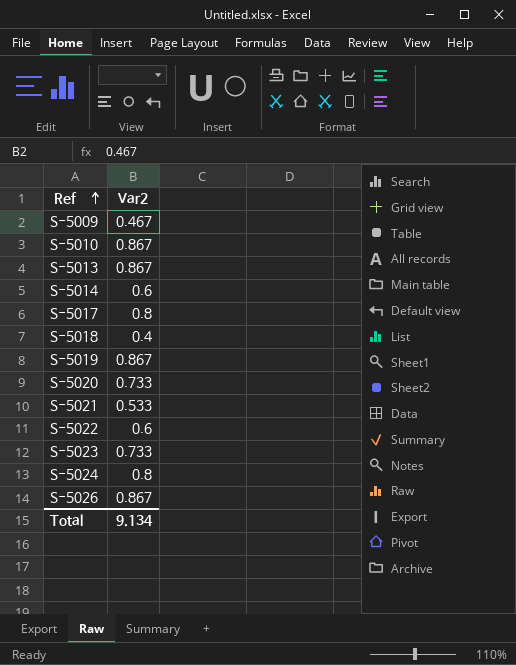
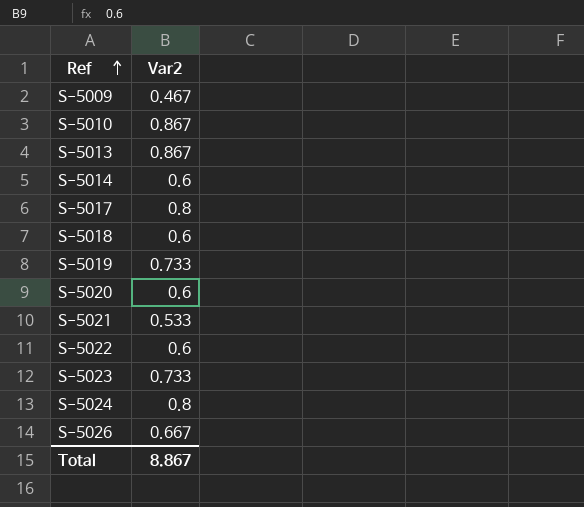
S-5018 | Var2: 0.4 -> 0.6
S-5019 | Var2: 0.867 -> 0.733
S-5020 | Var2: 0.733 -> 0.6
S-5026 | Var2: 0.867 -> 0.667
Total | Var2: 9.134 -> 8.867

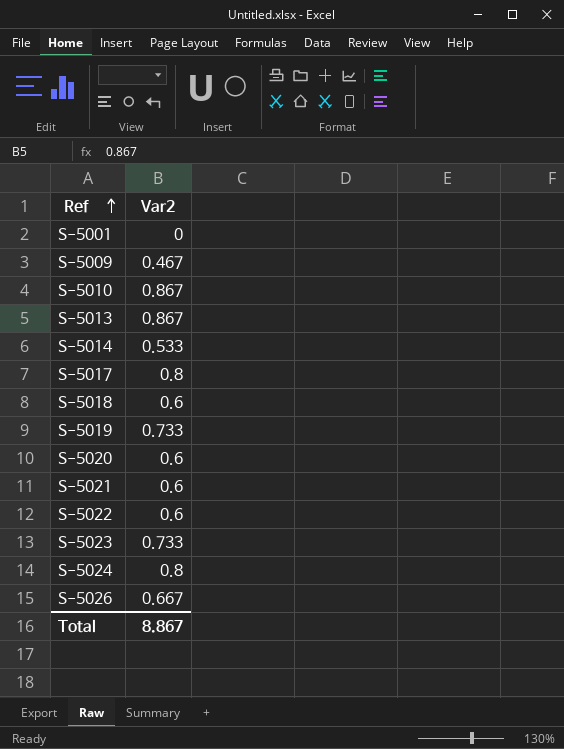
row S-5001: none -> 0
S-5014 | Var2: 0.6 -> 0.533
S-5021 | Var2: 0.533 -> 0.6

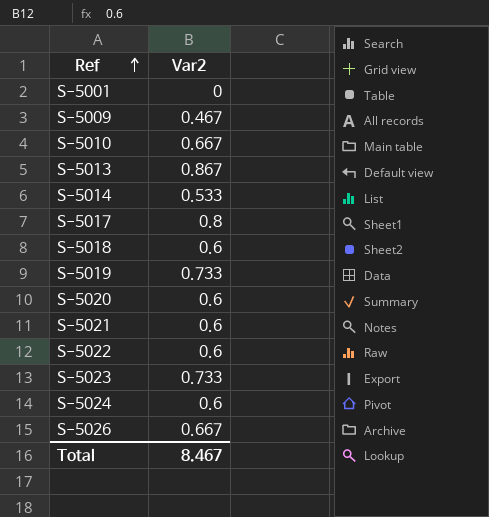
S-5010 | Var2: 0.867 -> 0.667
S-5024 | Var2: 0.8 -> 0.6
Total | Var2: 8.867 -> 8.467

